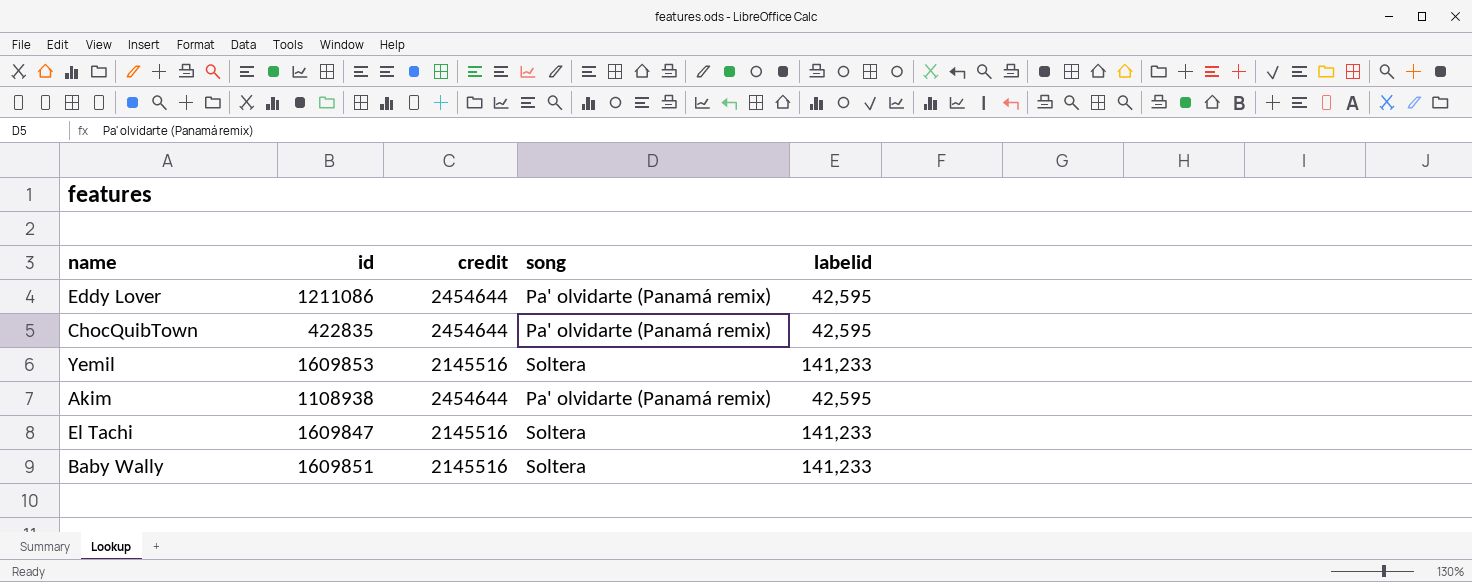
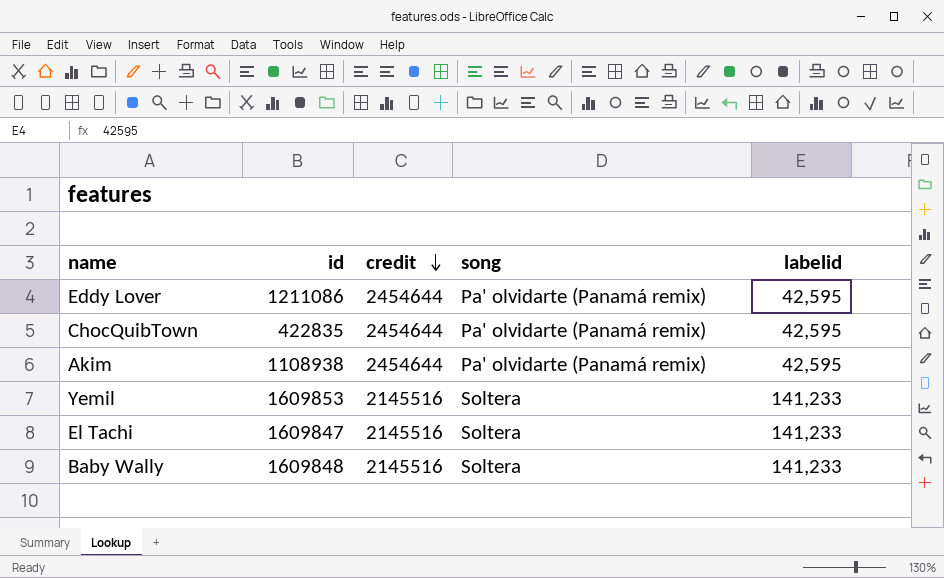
row order: none -> credit descending
Baby Wally | id: 1609851 -> 1609848

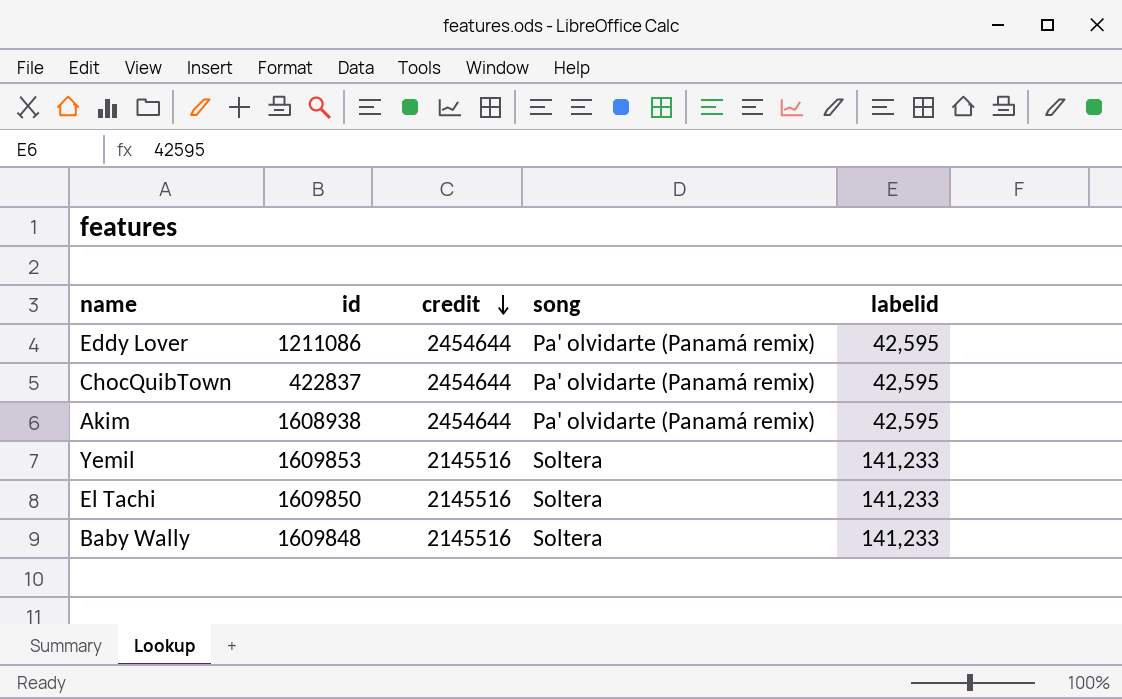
ChocQuibTown | id: 422835 -> 422837
Akim | id: 1108938 -> 1608938
El Tachi | id: 1609847 -> 1609850

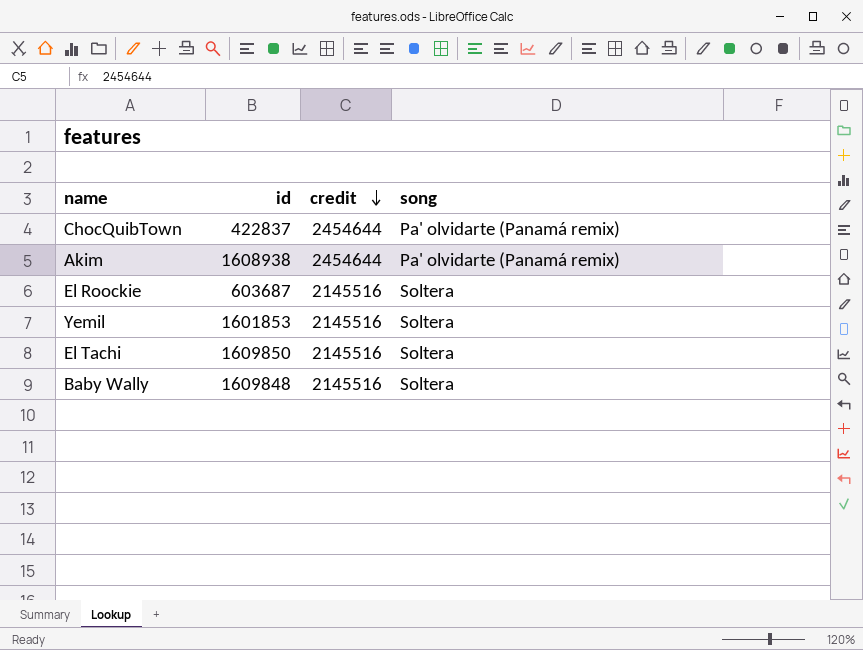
column labelid | position: 5 -> none
row Eddy Lover: 1211086 | 2454644 | Pa' olvidarte (Panamá remix) | 42,595 -> none
row El Roockie: none -> 603687 | 2145516 | Soltera
Yemil | id: 1609853 -> 1601853

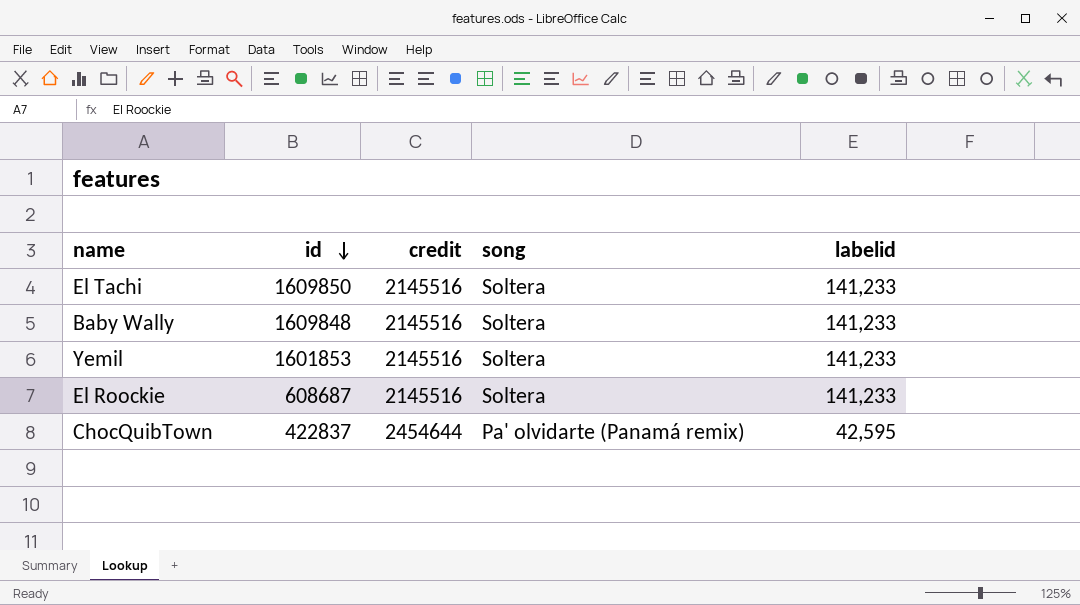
row order: credit descending -> id descending
column labelid | position: none -> 5
row Akim: 1608938 | 2454644 | Pa' olvidarte (Panamá remix) -> none
El Roockie | id: 603687 -> 608687

